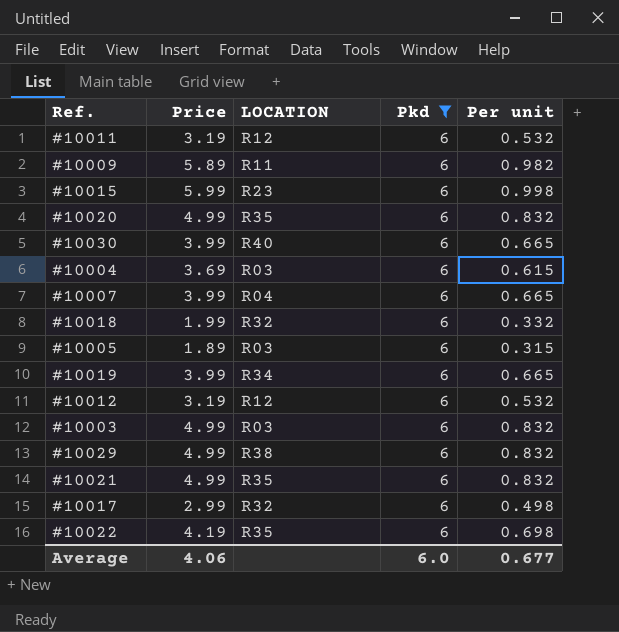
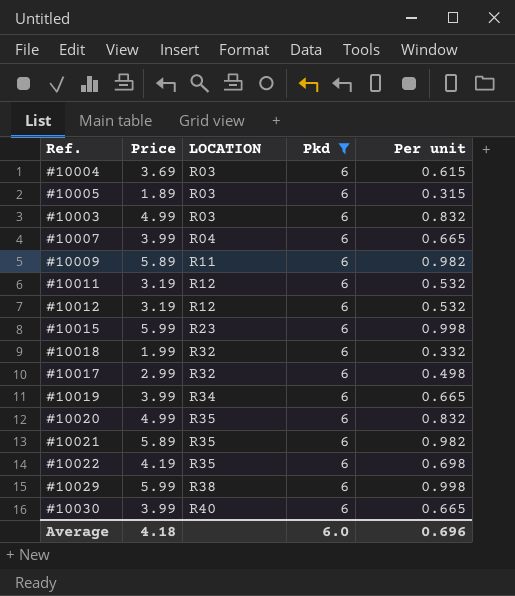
row order: none -> LOCATION ascending
#10021 | Price: 4.99 -> 5.89
#10021 | Per unit: 0.832 -> 0.982
#10029 | Price: 4.99 -> 5.99
#10029 | Per unit: 0.832 -> 0.998
Average | Price: 4.06 -> 4.18
Average | Per unit: 0.677 -> 0.696

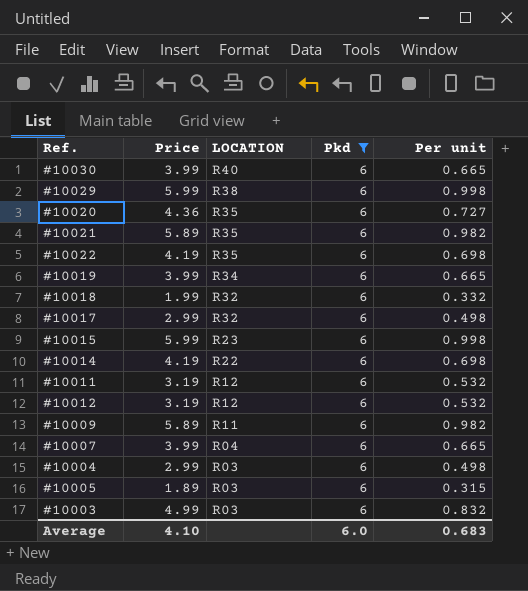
row order: LOCATION ascending -> LOCATION descending
#10020 | Price: 4.99 -> 4.36
#10020 | Per unit: 0.832 -> 0.727
row #10014: none -> 4.19 | R22 | 6 | 0.698
#10004 | Price: 3.69 -> 2.99
#10004 | Per unit: 0.615 -> 0.498
Average | Price: 4.18 -> 4.10
Average | Per unit: 0.696 -> 0.683

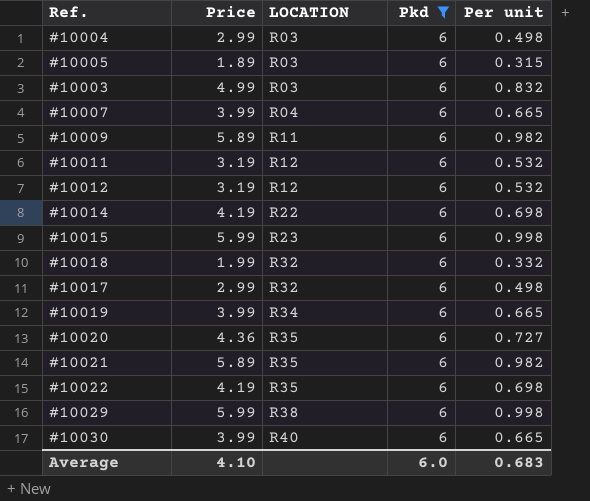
row order: LOCATION descending -> LOCATION ascending

